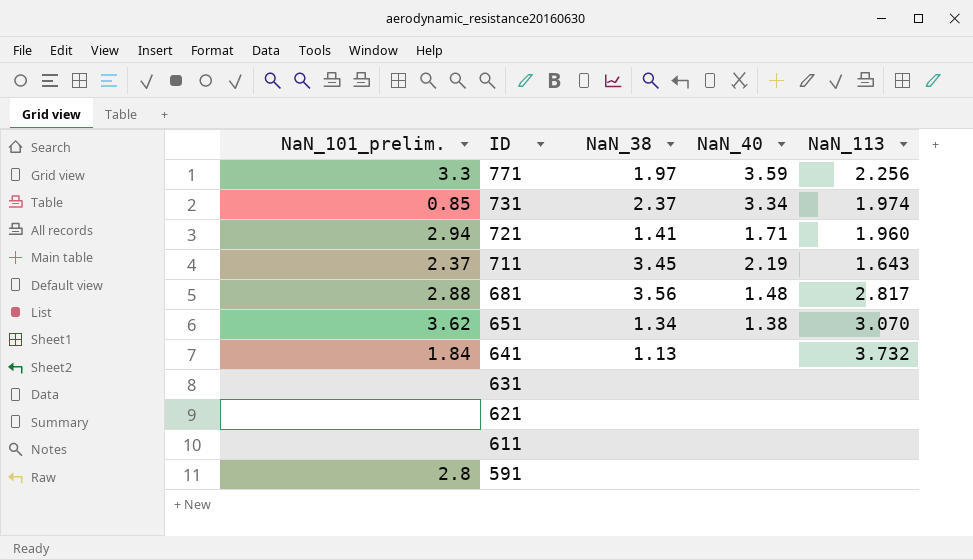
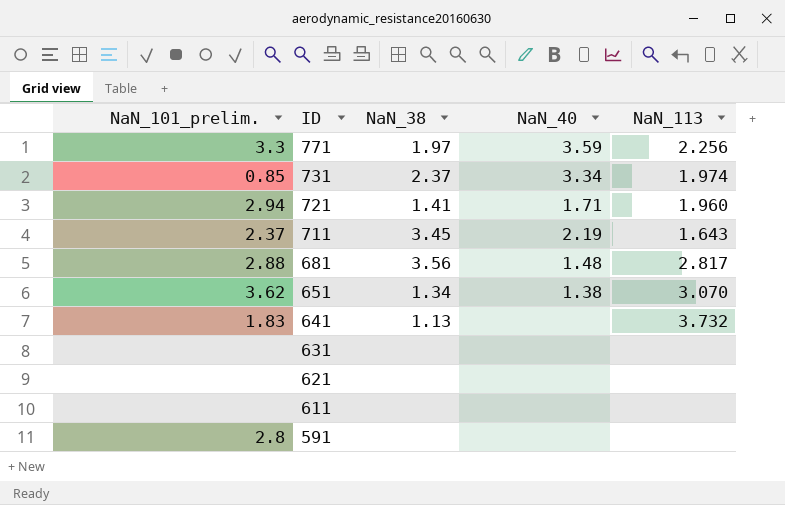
641 | NaN_101_prelim.: 1.84 -> 1.83

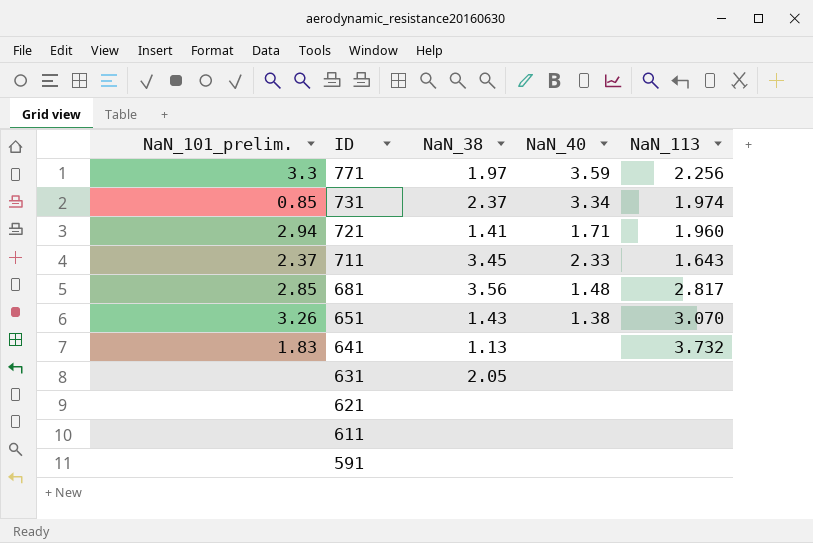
711 | NaN_40: 2.19 -> 2.33
681 | NaN_101_prelim.: 2.88 -> 2.85
651 | NaN_101_prelim.: 3.62 -> 3.26
651 | NaN_38: 1.34 -> 1.43
631 | NaN_38: none -> 2.05
591 | NaN_101_prelim.: 2.8 -> none

